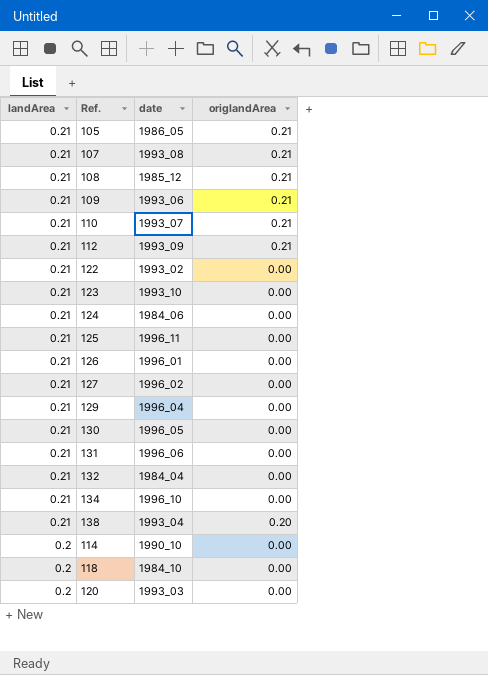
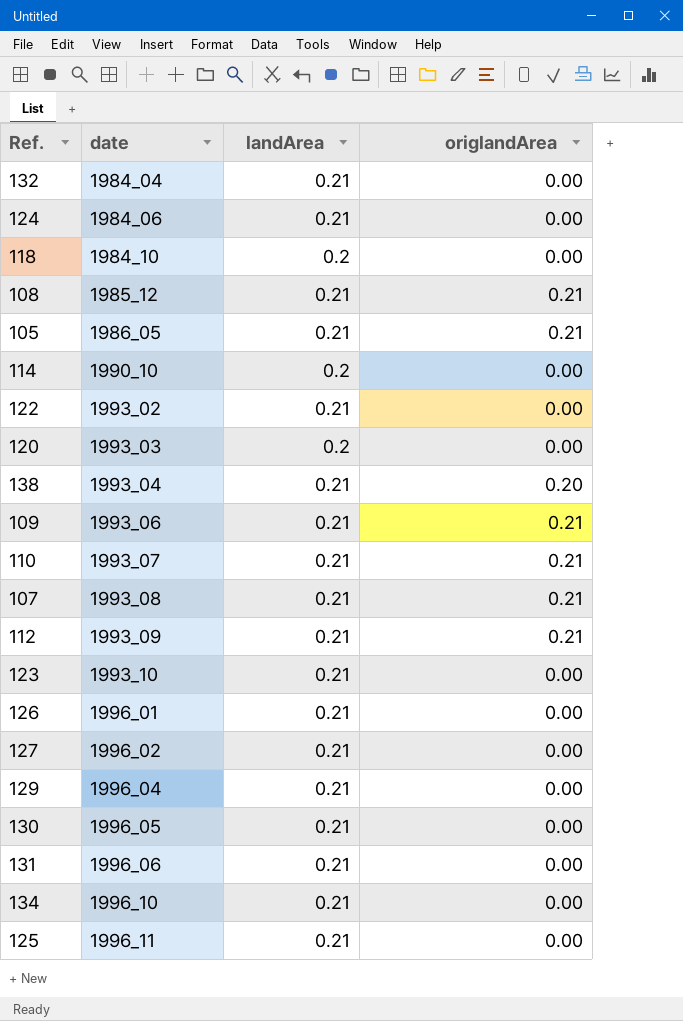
row order: landArea descending -> date ascending
column landArea | position: 1 -> 3

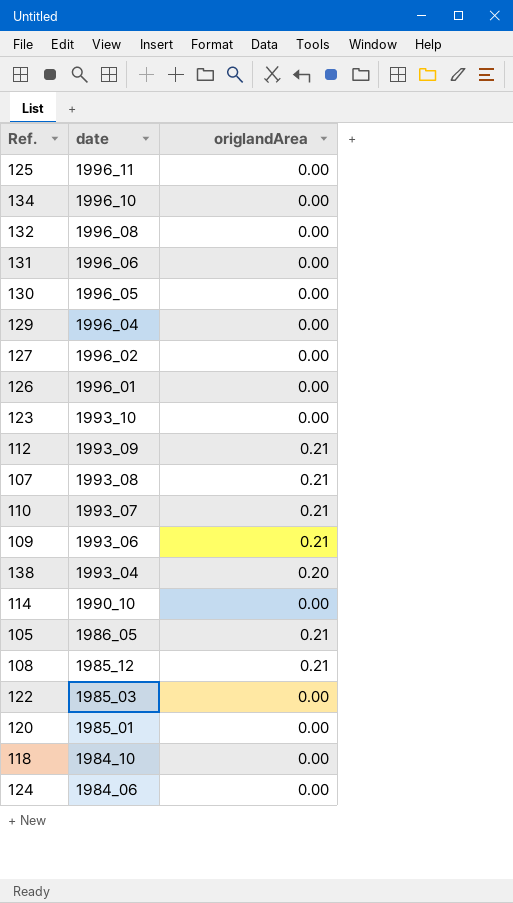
row order: date ascending -> date descending
column landArea | position: 3 -> none
132 | date: 1984_04 -> 1996_08
122 | date: 1993_02 -> 1985_03
120 | date: 1993_03 -> 1985_01

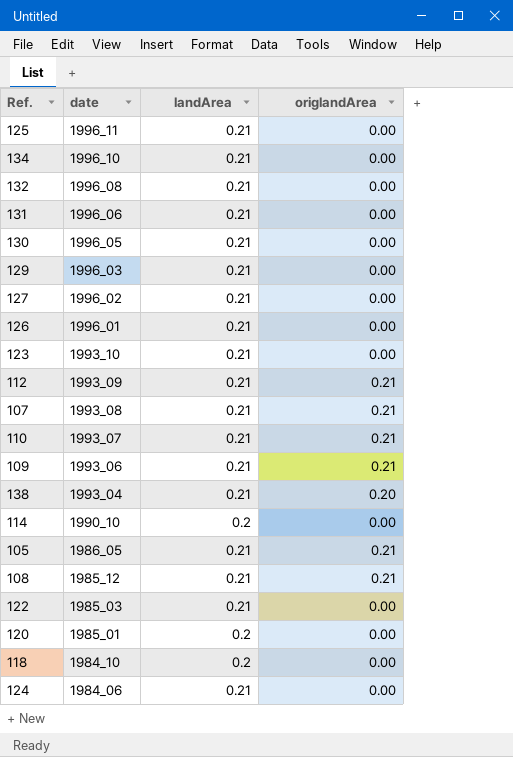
column landArea | position: none -> 3
129 | date: 1996_04 -> 1996_03

